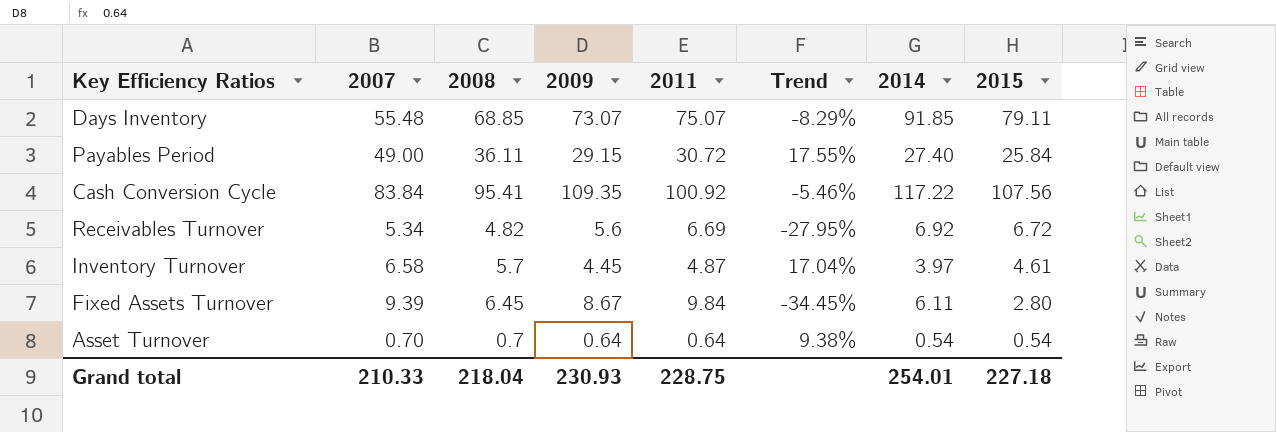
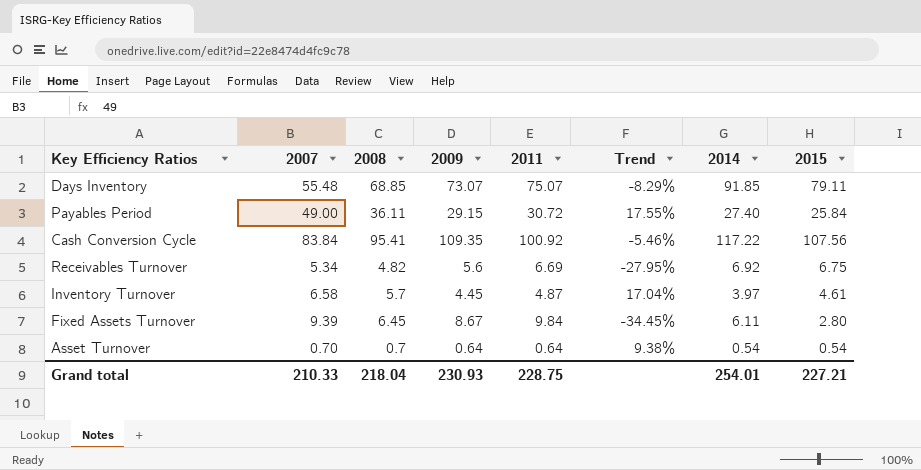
Receivables Turnover | 2015: 6.72 -> 6.75
Grand total | 2015: 227.18 -> 227.21

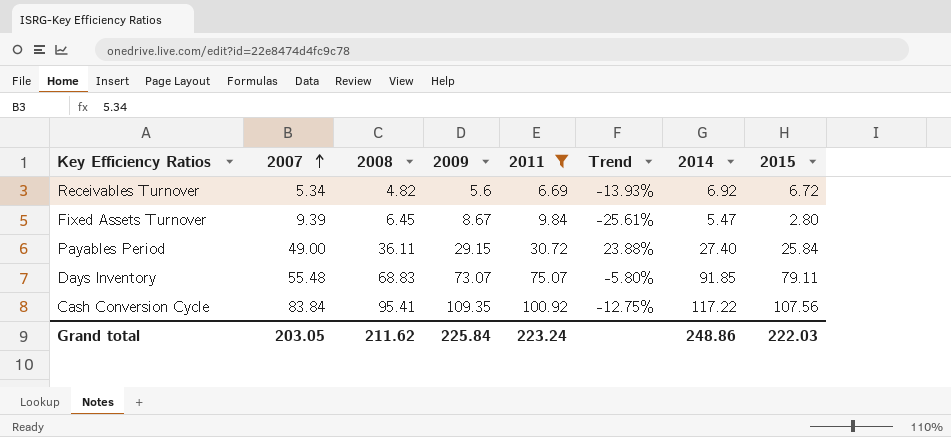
filter: none -> 2011 >= 6.69
row order: none -> 2007 ascending
column Trend | formula: ([2008] - [2011]) / [2011] -> ([2008] - [2009]) / [2009]
Receivables Turnover | 2015: 6.75 -> 6.72
Fixed Assets Turnover | 2014: 6.11 -> 5.47
Days Inventory | 2008: 68.85 -> 68.83
Grand total | 2007: 210.33 -> 203.05
Grand total | 2008: 218.04 -> 211.62
Grand total | 2009: 230.93 -> 225.84
Grand total | 2011: 228.75 -> 223.24
Grand total | 2014: 254.01 -> 248.86
Grand total | 2015: 227.21 -> 222.03

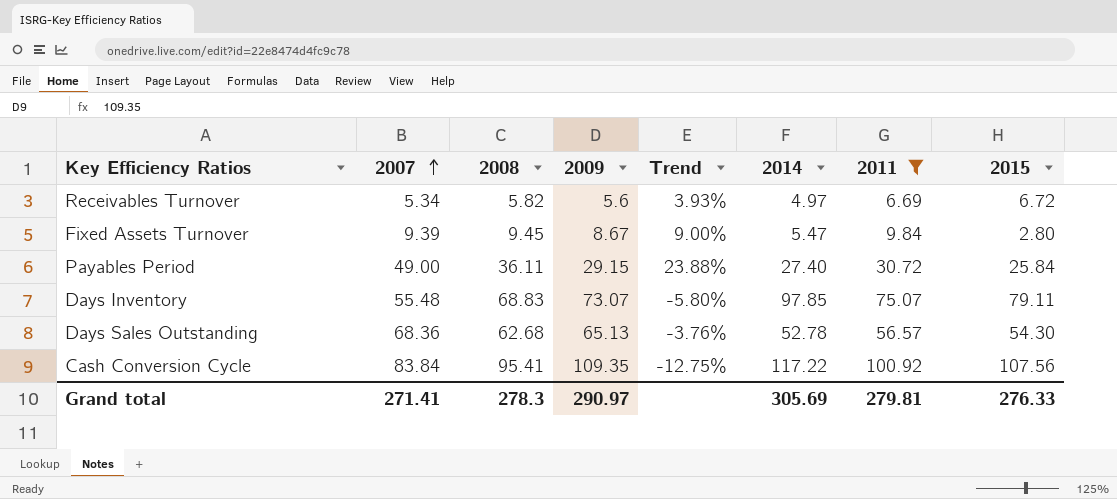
column 2011 | position: 5 -> 7
Receivables Turnover | 2008: 4.82 -> 5.82
Receivables Turnover | Trend: -13.93% -> 3.93%
Receivables Turnover | 2014: 6.92 -> 4.97
Fixed Assets Turnover | 2008: 6.45 -> 9.45
Fixed Assets Turnover | Trend: -25.61% -> 9.00%
Days Inventory | 2014: 91.85 -> 97.85
row Days Sales Outstanding: none -> 68.36 | 62.68 | 65.13 | -3.76% | 52.78 | 56.57 | 54.30
Grand total | 2007: 203.05 -> 271.41
Grand total | 2008: 211.62 -> 278.3
Grand total | 2009: 225.84 -> 290.97
Grand total | 2014: 248.86 -> 305.69
Grand total | 2011: 223.24 -> 279.81
Grand total | 2015: 222.03 -> 276.33

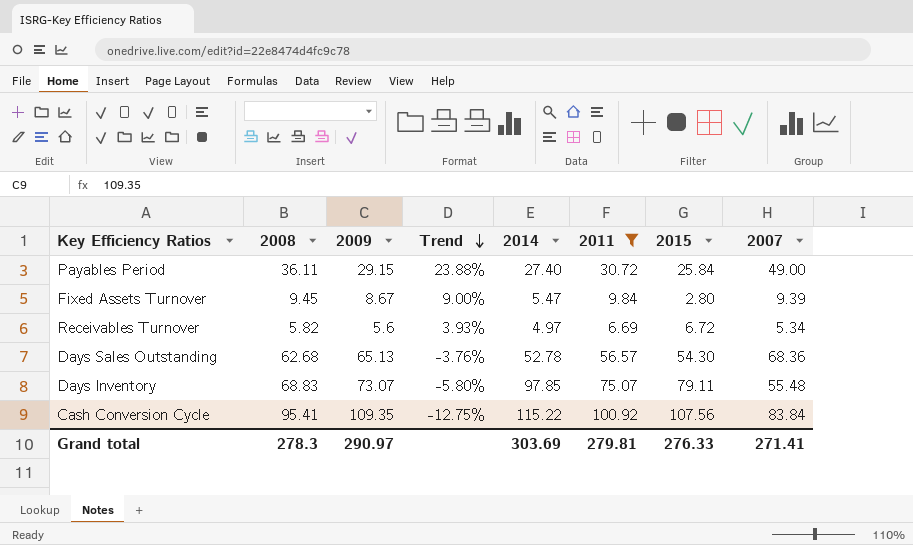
row order: 2007 ascending -> Trend descending
column 2007 | position: 2 -> 8
Cash Conversion Cycle | 2014: 117.22 -> 115.22
Grand total | 2014: 305.69 -> 303.69

